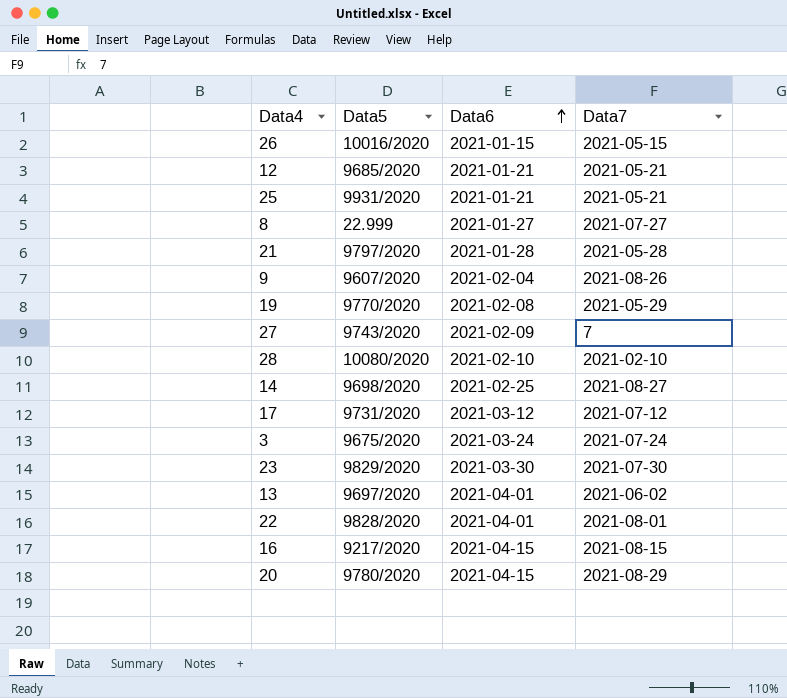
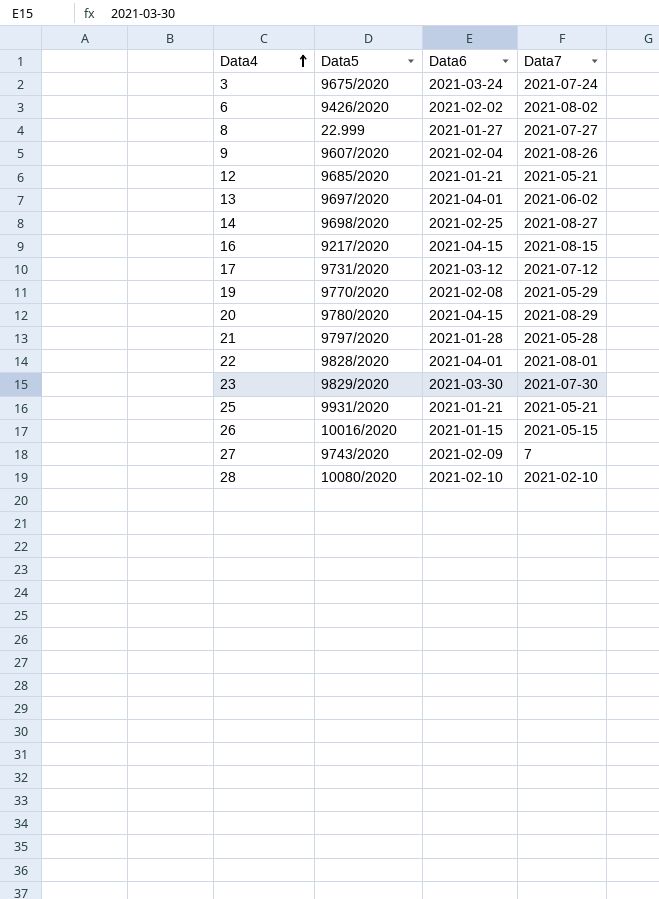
row order: Data6 ascending -> Data4 ascending
row 6: none -> 9426/2020 | 2021-02-02 | 2021-08-02

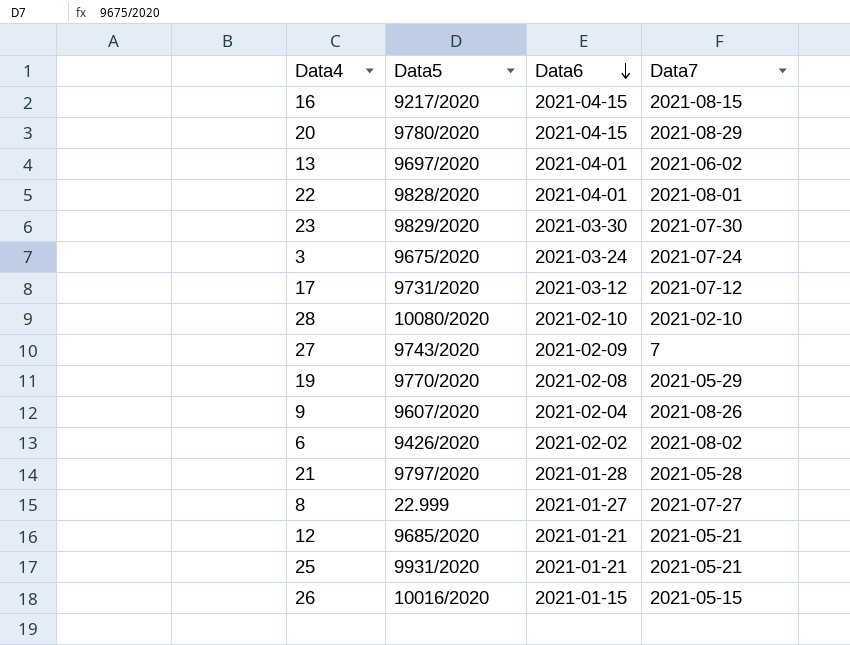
row order: Data4 ascending -> Data6 descending
row 14: 9698/2020 | 2021-02-25 | 2021-08-27 -> none

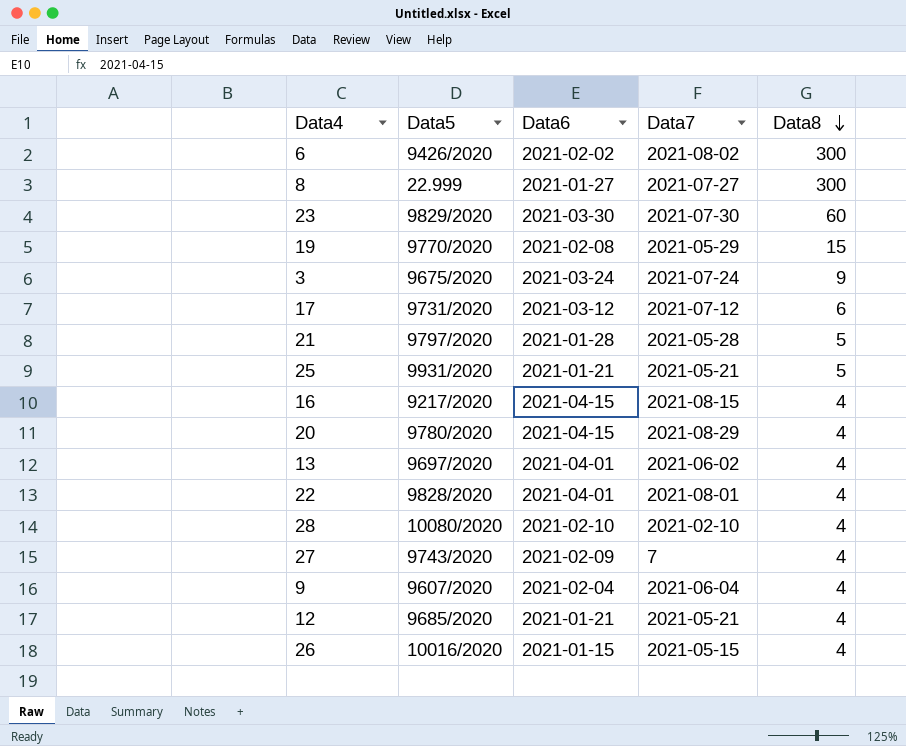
row order: Data6 descending -> Data8 descending
column Data8 | position: none -> 5
9 | Data7: 2021-08-26 -> 2021-06-04

